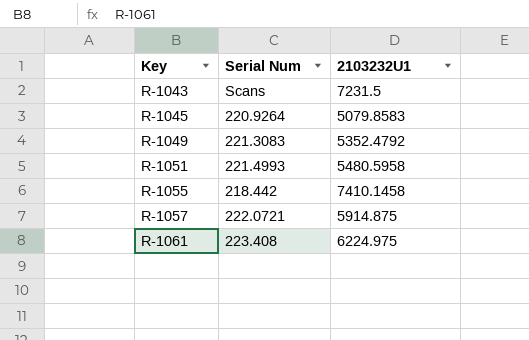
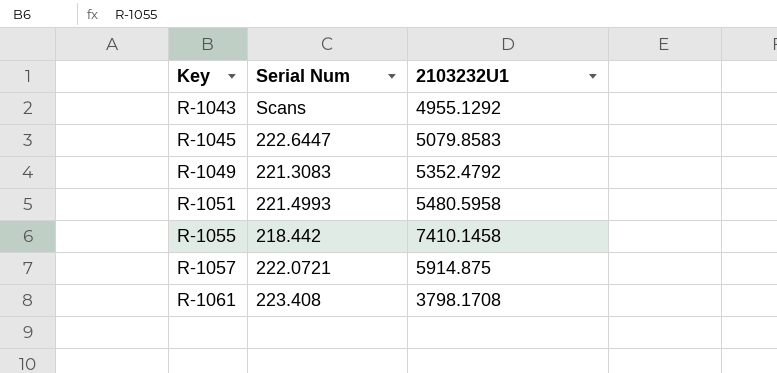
R-1043 | 2103232U1: 7231.5 -> 4955.1292
R-1045 | Serial Num: 220.9264 -> 222.6447
R-1061 | 2103232U1: 6224.975 -> 3798.1708

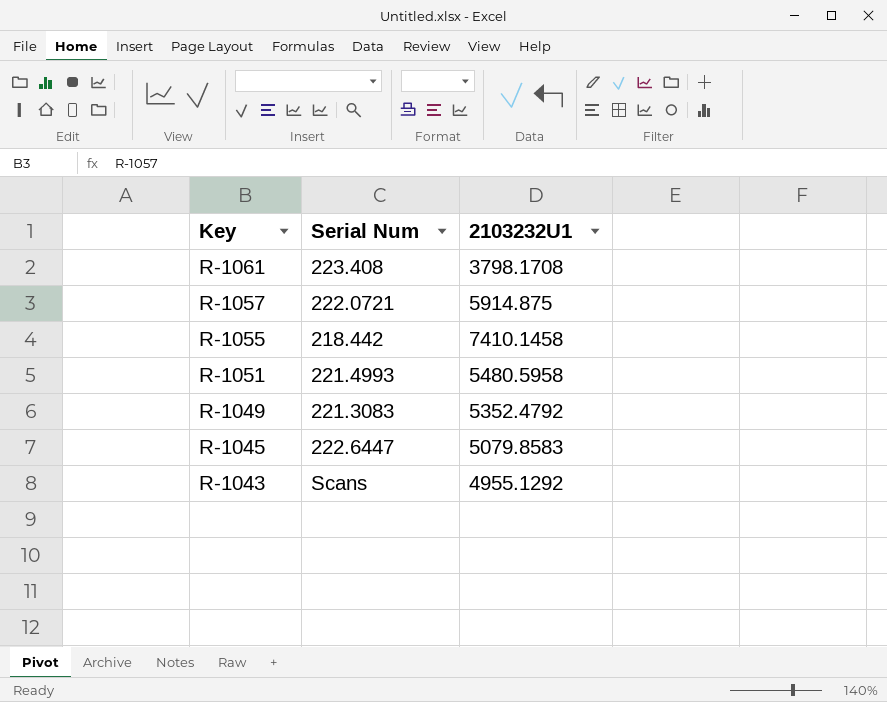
row order: Key ascending -> Key descending

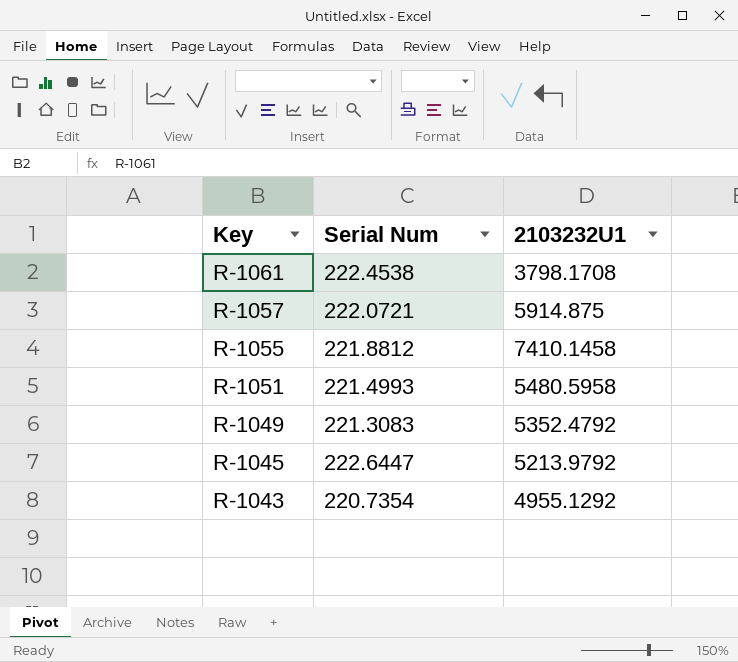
R-1061 | Serial Num: 223.408 -> 222.4538
R-1055 | Serial Num: 218.442 -> 221.8812
R-1045 | 2103232U1: 5079.8583 -> 5213.9792
R-1043 | Serial Num: Scans -> 220.7354

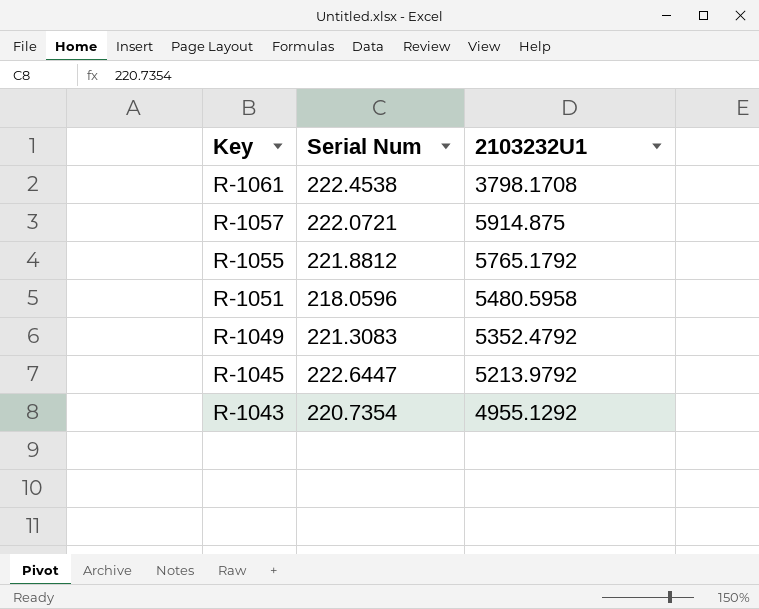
R-1055 | 2103232U1: 7410.1458 -> 5765.1792
R-1051 | Serial Num: 221.4993 -> 218.0596

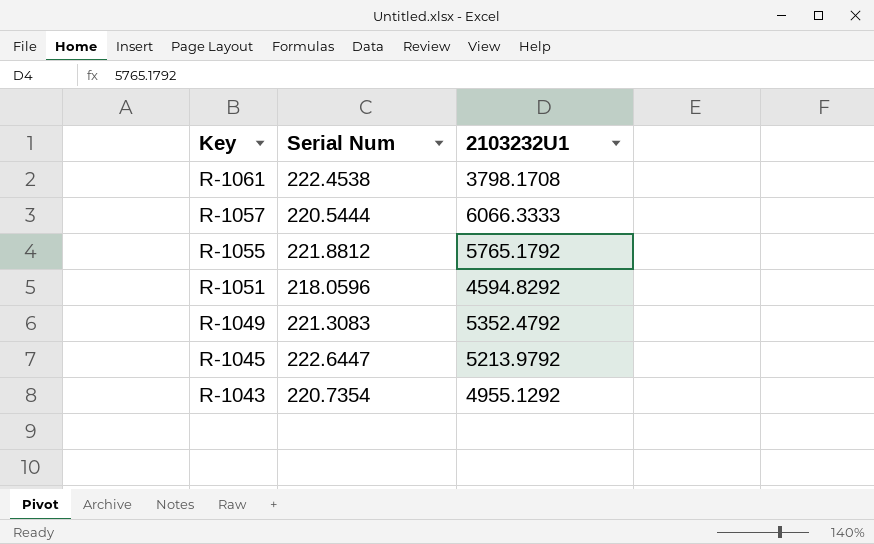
R-1057 | Serial Num: 222.0721 -> 220.5444
R-1057 | 2103232U1: 5914.875 -> 6066.3333
R-1051 | 2103232U1: 5480.5958 -> 4594.8292

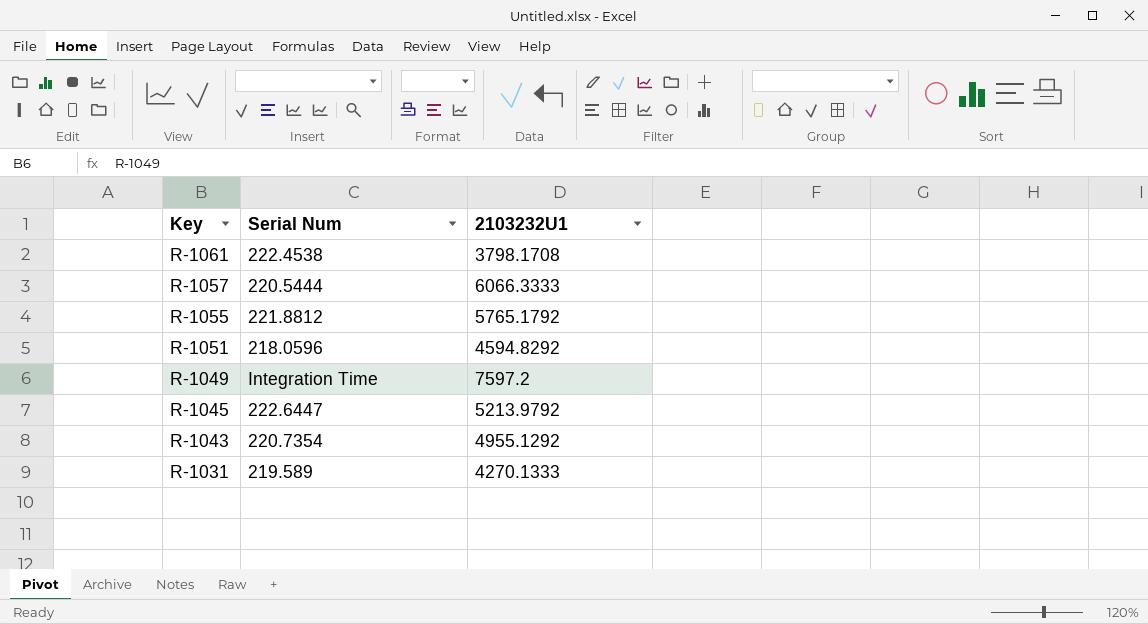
R-1049 | Serial Num: 221.3083 -> Integration Time
R-1049 | 2103232U1: 5352.4792 -> 7597.2
row R-1031: none -> 219.589 | 4270.1333

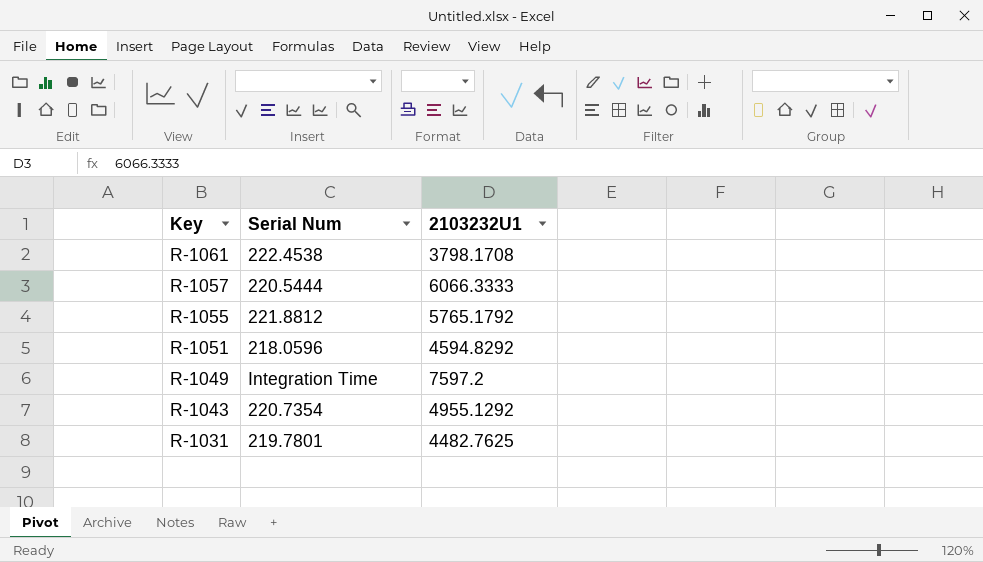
row R-1045: 222.6447 | 5213.9792 -> none
R-1031 | Serial Num: 219.589 -> 219.7801
R-1031 | 2103232U1: 4270.1333 -> 4482.7625

